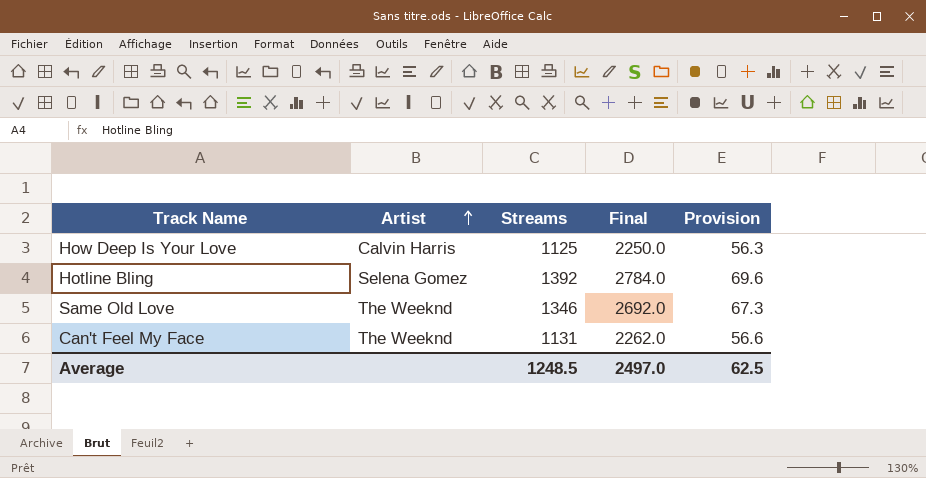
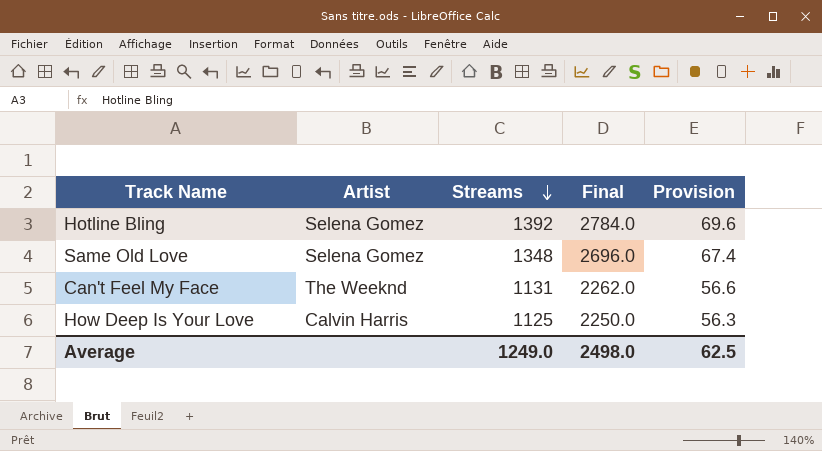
row order: Artist ascending -> Streams descending
Same Old Love | Artist: The Weeknd -> Selena Gomez
Same Old Love | Streams: 1346 -> 1348
Same Old Love | Final: 2692.0 -> 2696.0
Same Old Love | Provision: 67.3 -> 67.4
Average | Streams: 1248.5 -> 1249.0
Average | Final: 2497.0 -> 2498.0

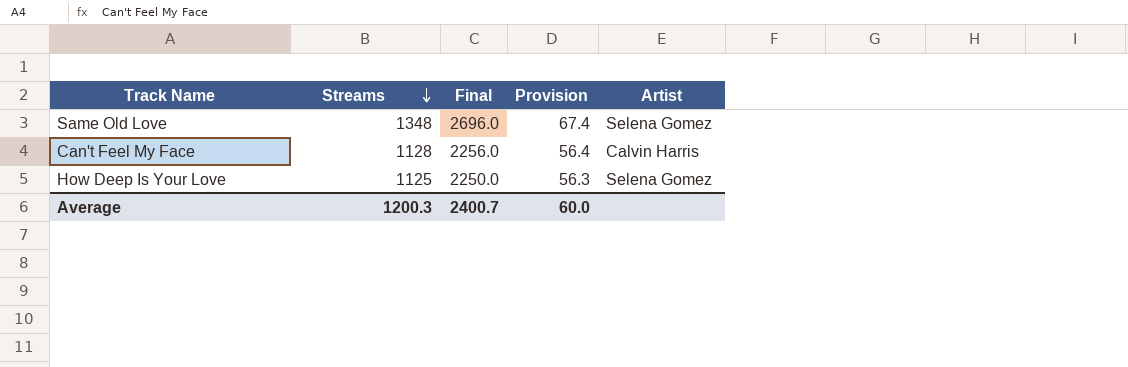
column Artist | position: 2 -> 5
row Hotline Bling: Selena Gomez | 1392 | 2784.0 | 69.6 -> none
Can't Feel My Face | Streams: 1131 -> 1128
Can't Feel My Face | Final: 2262.0 -> 2256.0
Can't Feel My Face | Provision: 56.6 -> 56.4
Can't Feel My Face | Artist: The Weeknd -> Calvin Harris
How Deep Is Your Love | Artist: Calvin Harris -> Selena Gomez
Average | Streams: 1249.0 -> 1200.3
Average | Final: 2498.0 -> 2400.7
Average | Provision: 62.5 -> 60.0

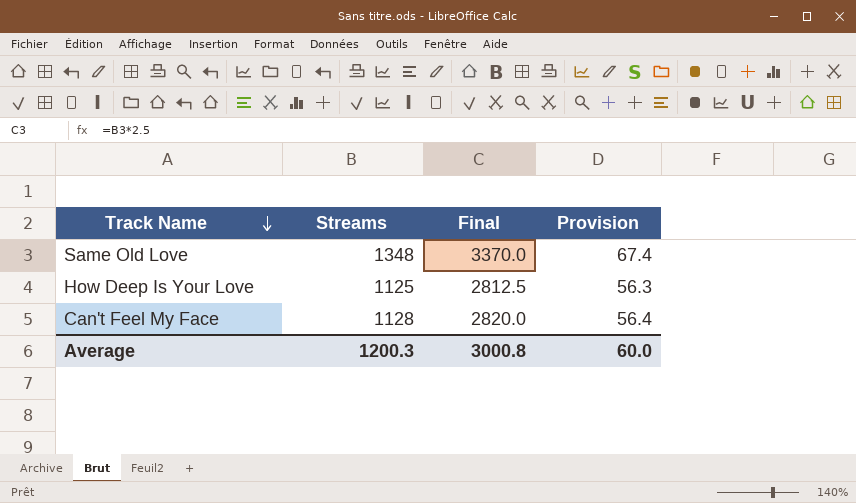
row order: Streams descending -> Track Name descending
column Artist | position: 5 -> none
column Final | formula: [Streams] * 2 -> [Streams] * 2.5
Average | Final: 2400.7 -> 3000.8

